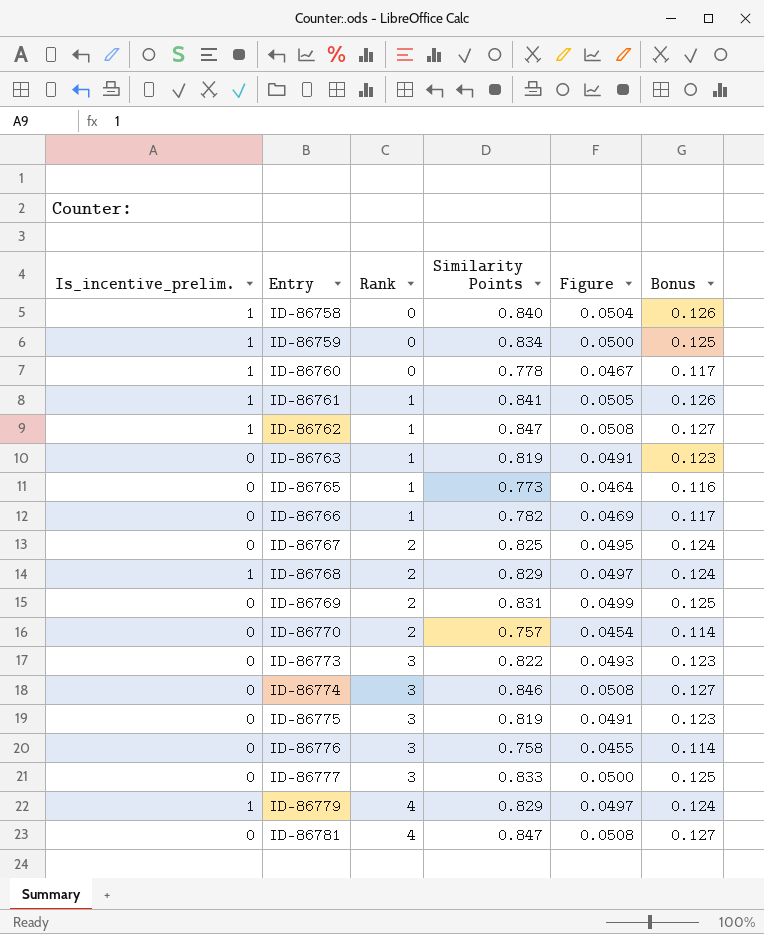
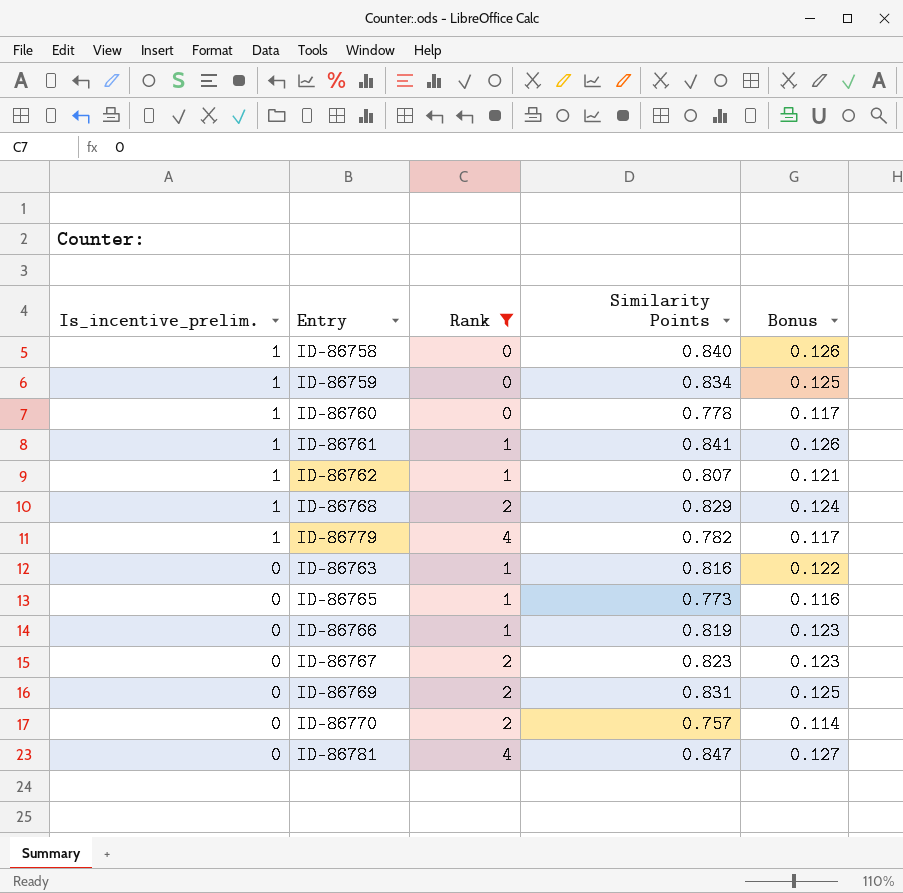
filter: none -> Rank != 3
row order: Entry ascending -> Is_incentive_prelim. descending
column Figure | formula: [Similarity Points] * 0.06 -> none
ID-86762 | Similarity Points: 0.847 -> 0.807
ID-86762 | Bonus: 0.127 -> 0.121
ID-86779 | Similarity Points: 0.829 -> 0.782
ID-86779 | Bonus: 0.124 -> 0.117
ID-86763 | Similarity Points: 0.819 -> 0.816
ID-86763 | Bonus: 0.123 -> 0.122
ID-86766 | Similarity Points: 0.782 -> 0.819
ID-86766 | Bonus: 0.117 -> 0.123
ID-86767 | Similarity Points: 0.825 -> 0.823
ID-86767 | Bonus: 0.124 -> 0.123

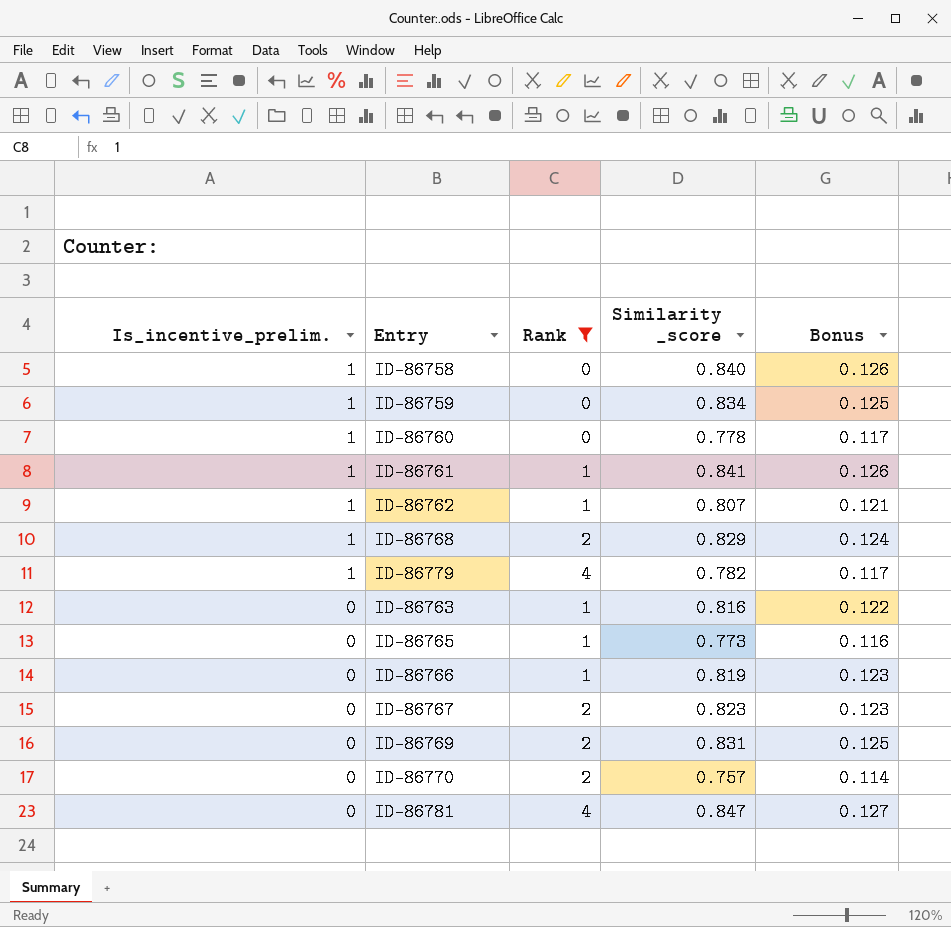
column name: Similarity Points -> Similarity _score

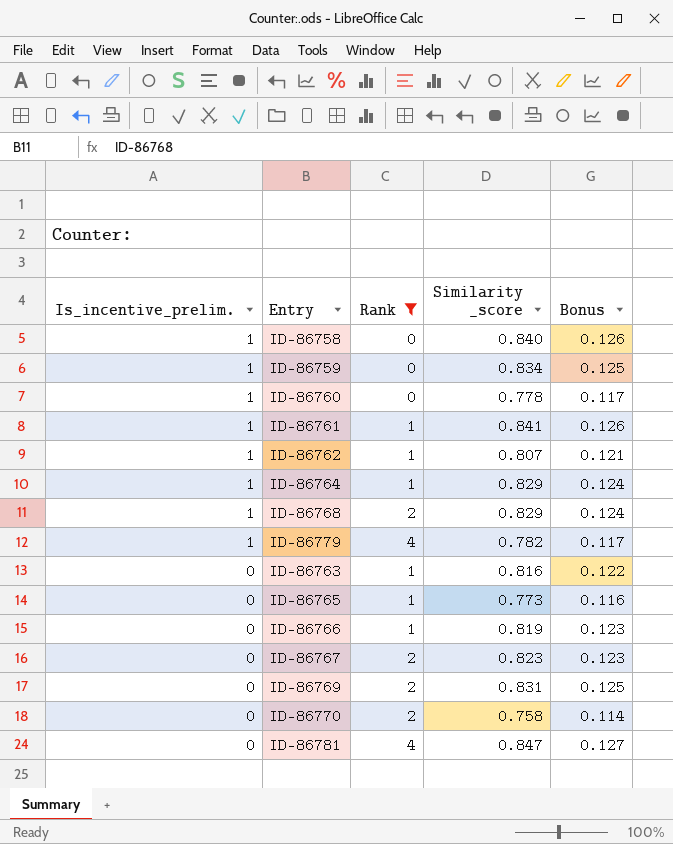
row ID-86764: none -> 1 | 1 | 0.829 | 0.124
ID-86770 | Similarity _score: 0.757 -> 0.758

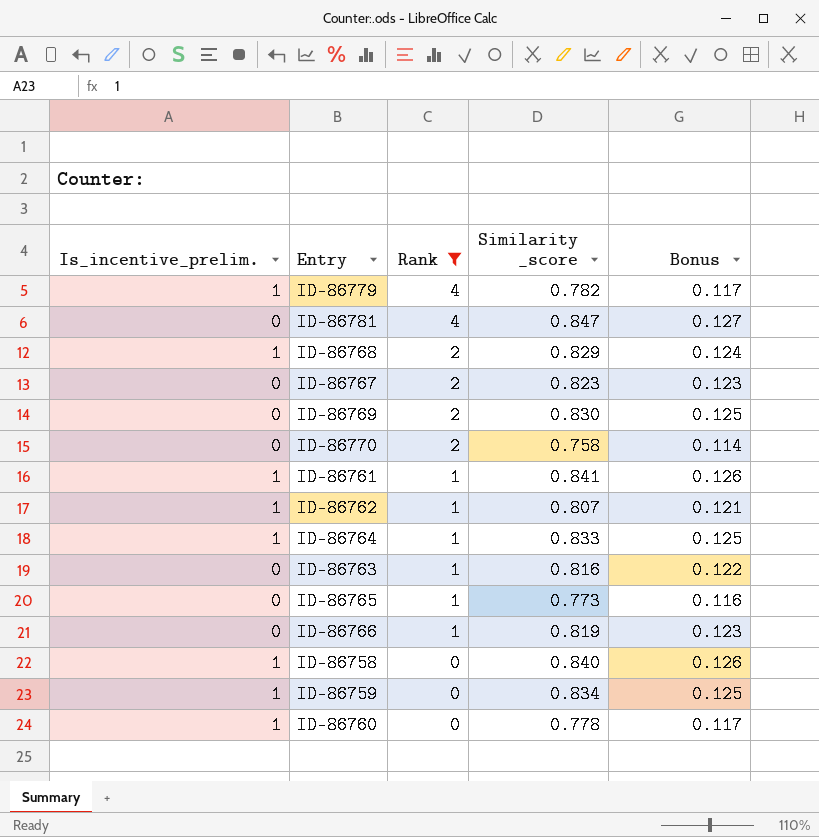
row order: Is_incentive_prelim. descending -> Rank descending
ID-86769 | Similarity _score: 0.831 -> 0.830
ID-86764 | Similarity _score: 0.829 -> 0.833
ID-86764 | Bonus: 0.124 -> 0.125

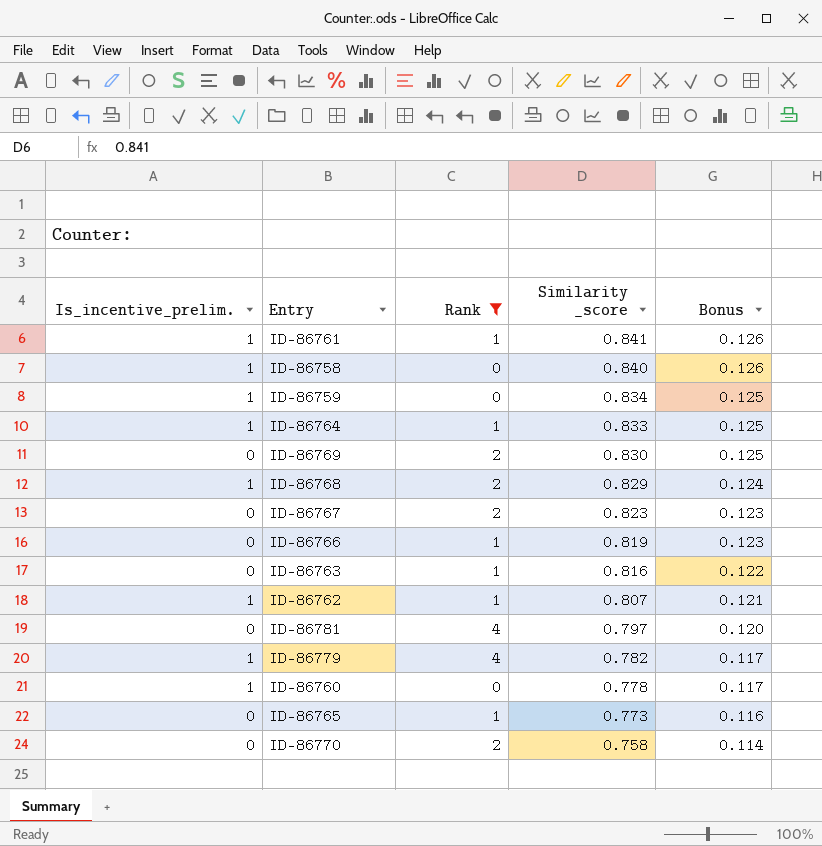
row order: Rank descending -> Similarity _score descending
ID-86781 | Similarity _score: 0.847 -> 0.797
ID-86781 | Bonus: 0.127 -> 0.120

